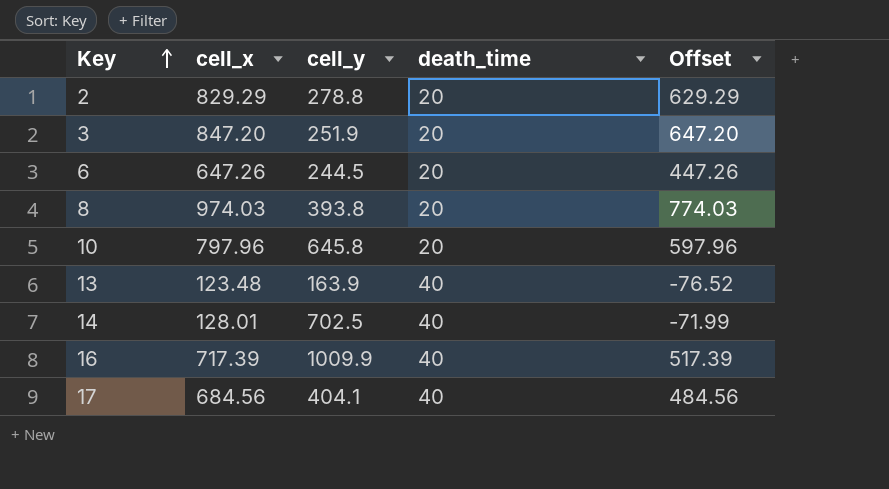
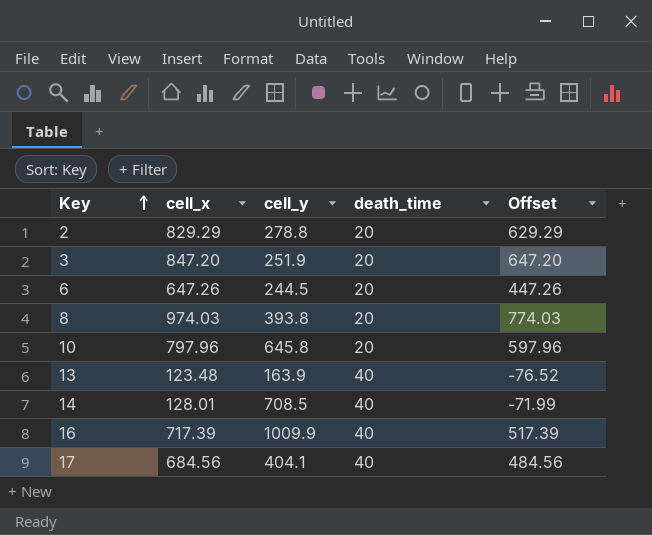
14 | cell_y: 702.5 -> 708.5

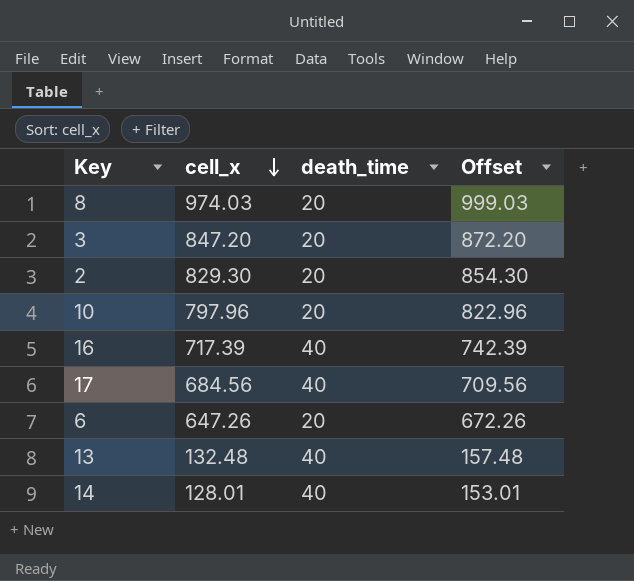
row order: Key ascending -> cell_x descending
column cell_y | position: 3 -> none
column Offset | formula: [cell_x] - 200 -> [cell_x] + 25
2 | cell_x: 829.29 -> 829.30
13 | cell_x: 123.48 -> 132.48

